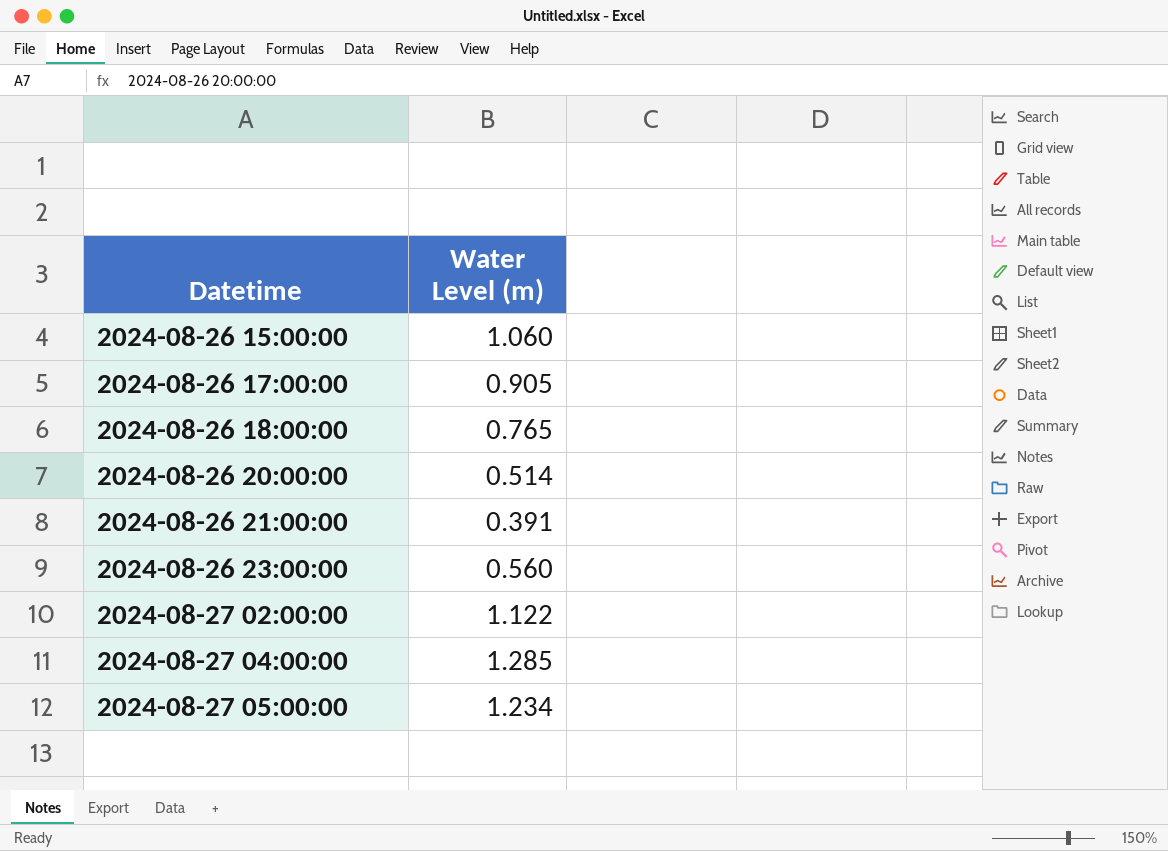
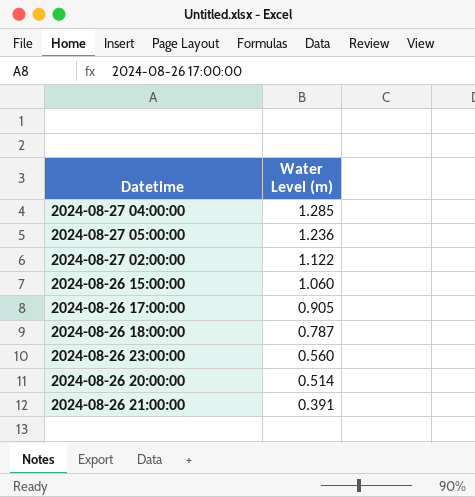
row order: Datetime ascending -> Water Level (m) descending
2024-08-27 05:00:00 | Water Level (m): 1.234 -> 1.236
2024-08-26 18:00:00 | Water Level (m): 0.765 -> 0.787

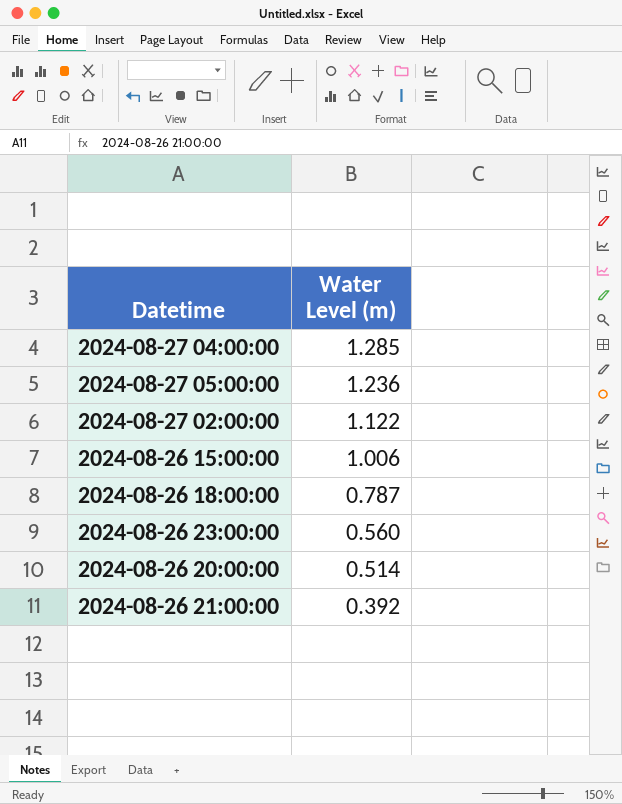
row 2024-08-26 17:00:00: 0.905 -> none
2024-08-26 15:00:00 | Water Level (m): 1.060 -> 1.006
2024-08-26 21:00:00 | Water Level (m): 0.391 -> 0.392

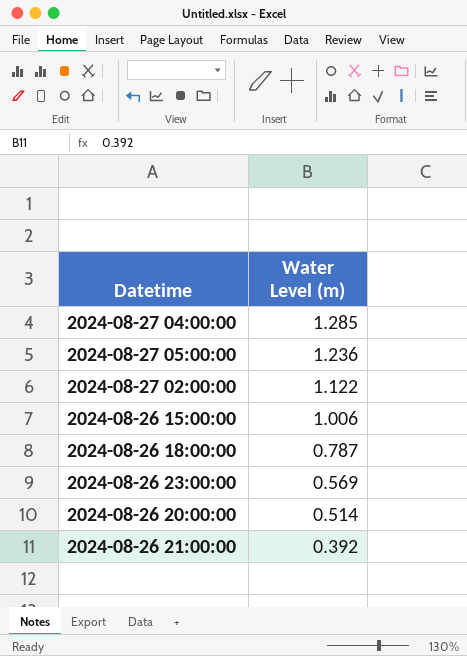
2024-08-26 23:00:00 | Water Level (m): 0.560 -> 0.569

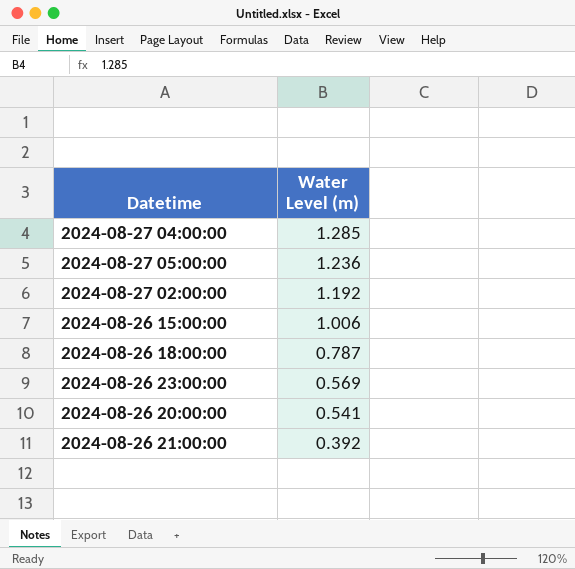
2024-08-27 02:00:00 | Water Level (m): 1.122 -> 1.192
2024-08-26 20:00:00 | Water Level (m): 0.514 -> 0.541

